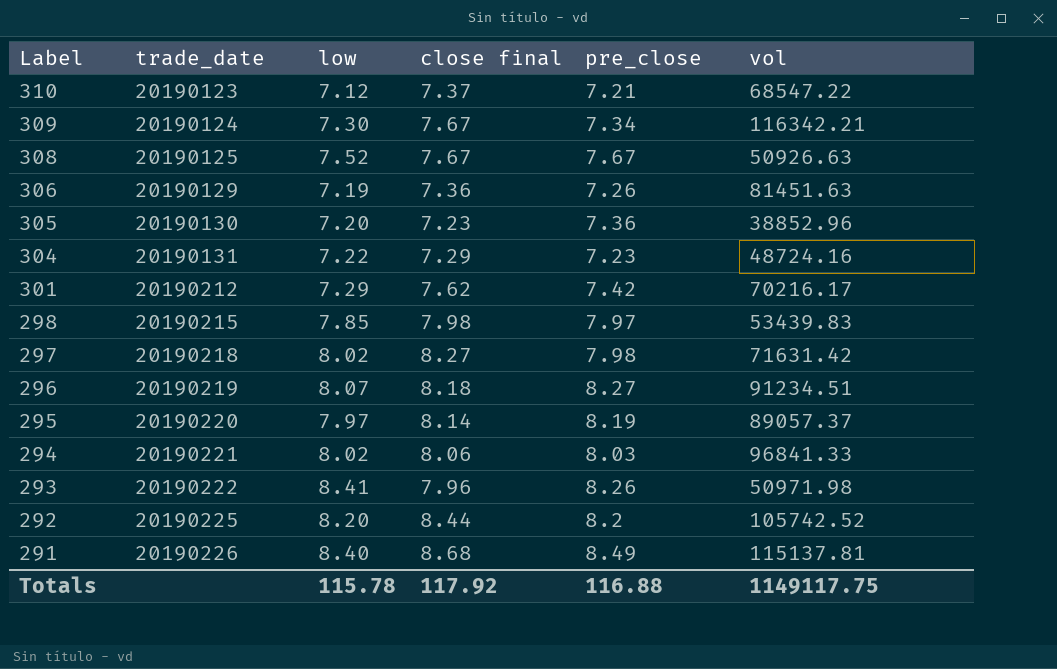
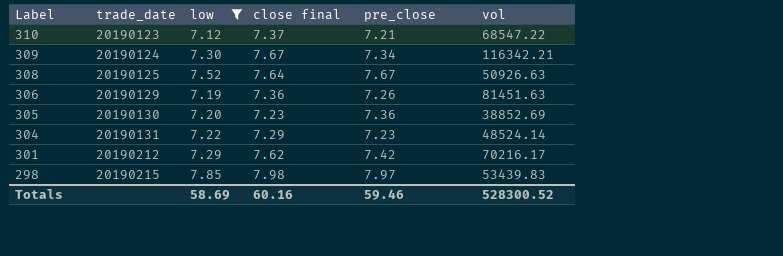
filter: none -> low <= 7.85
308 | close final: 7.67 -> 7.64
305 | vol: 38852.96 -> 38852.69
304 | vol: 48724.16 -> 48524.14
Totals | low: 115.78 -> 58.69
Totals | close final: 117.92 -> 60.16
Totals | pre_close: 116.88 -> 59.46
Totals | vol: 1149117.75 -> 528300.52

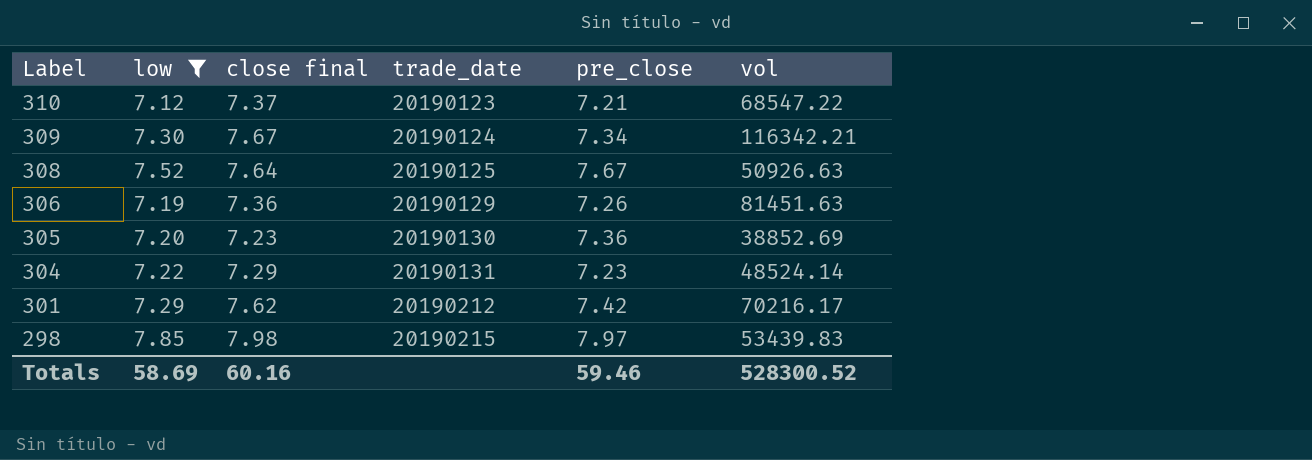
column trade_date | position: 2 -> 4

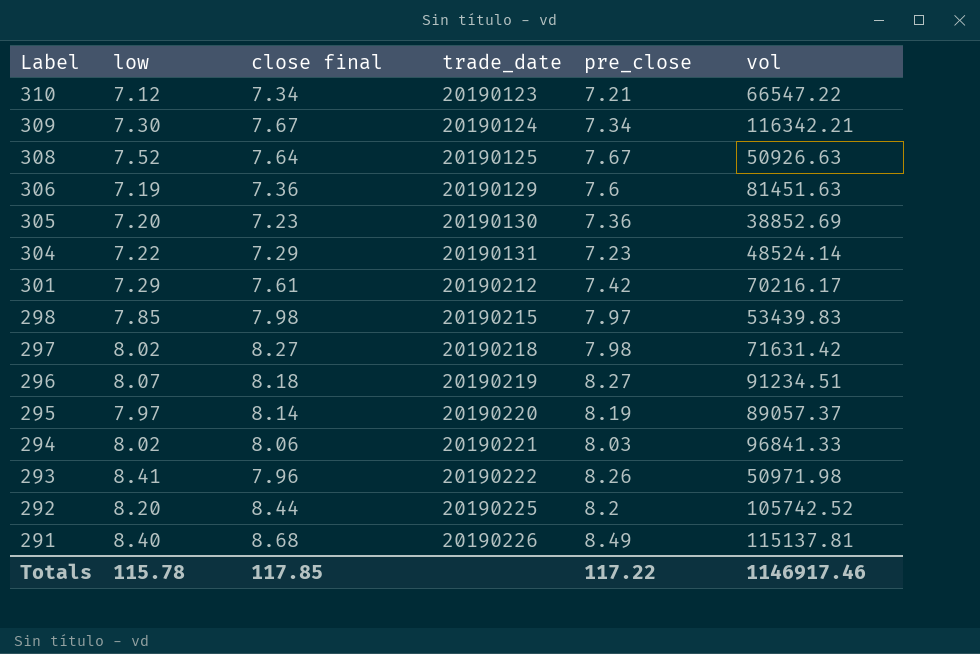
filter: low <= 7.85 -> none
310 | close final: 7.37 -> 7.34
310 | vol: 68547.22 -> 66547.22
306 | pre_close: 7.26 -> 7.6
301 | close final: 7.62 -> 7.61
Totals | low: 58.69 -> 115.78
Totals | close final: 60.16 -> 117.85
Totals | pre_close: 59.46 -> 117.22
Totals | vol: 528300.52 -> 1146917.46

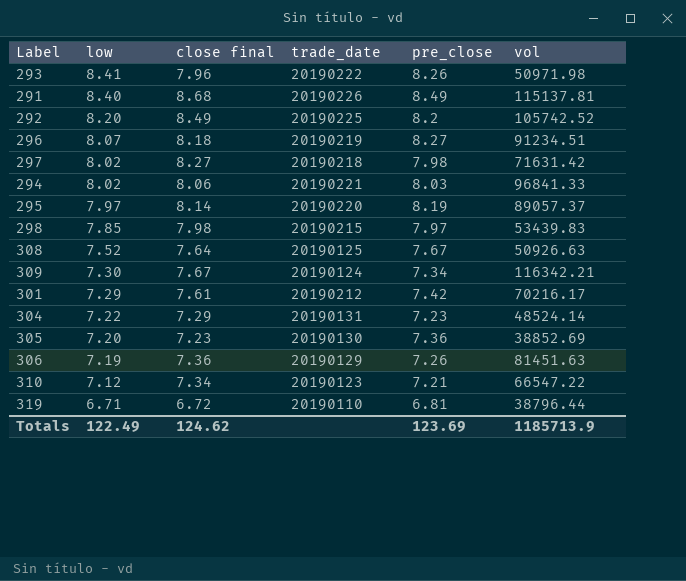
row order: Label descending -> low descending
292 | close final: 8.44 -> 8.49
306 | pre_close: 7.6 -> 7.26
row 319: none -> 6.71 | 6.72 | 20190110 | 6.81 | 38796.44
Totals | low: 115.78 -> 122.49
Totals | close final: 117.85 -> 124.62
Totals | pre_close: 117.22 -> 123.69
Totals | vol: 1146917.46 -> 1185713.9

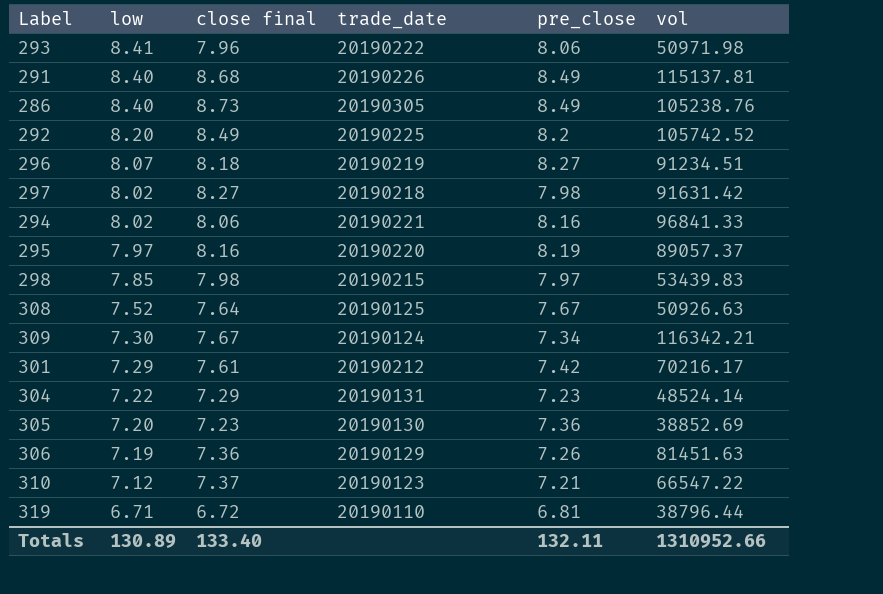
293 | pre_close: 8.26 -> 8.06
row 286: none -> 8.40 | 8.73 | 20190305 | 8.49 | 105238.76
297 | vol: 71631.42 -> 91631.42
294 | pre_close: 8.03 -> 8.16
295 | close final: 8.14 -> 8.16
310 | close final: 7.34 -> 7.37
Totals | low: 122.49 -> 130.89
Totals | close final: 124.62 -> 133.40
Totals | pre_close: 123.69 -> 132.11
Totals | vol: 1185713.9 -> 1310952.66

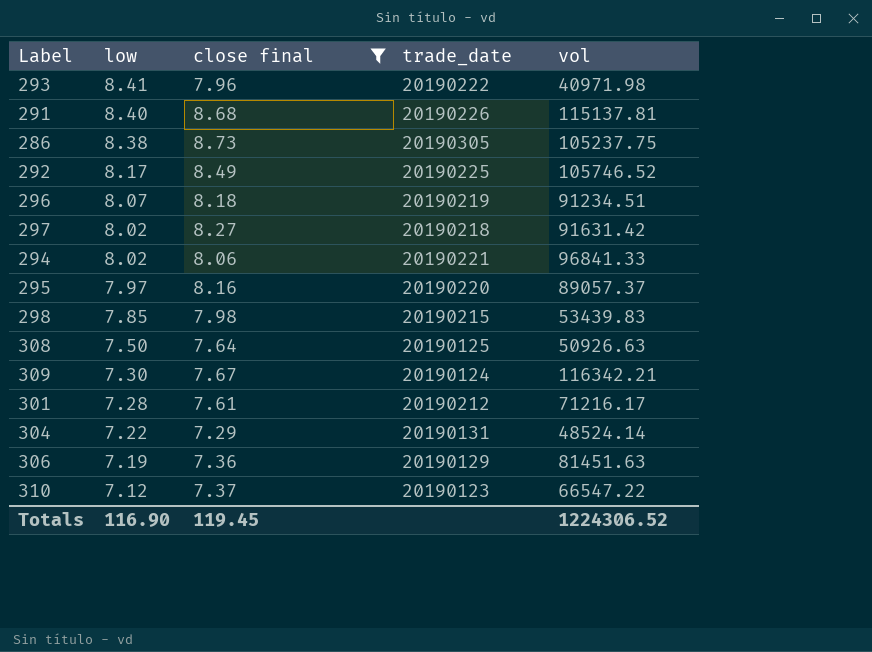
filter: none -> close final >= 7.29
column pre_close | position: 5 -> none
293 | vol: 50971.98 -> 40971.98
286 | low: 8.40 -> 8.38
286 | vol: 105238.76 -> 105237.75
292 | low: 8.20 -> 8.17
292 | vol: 105742.52 -> 105746.52
308 | low: 7.52 -> 7.50
301 | low: 7.29 -> 7.28
301 | vol: 70216.17 -> 71216.17
Totals | low: 130.89 -> 116.90
Totals | close final: 133.40 -> 119.45
Totals | vol: 1310952.66 -> 1224306.52

